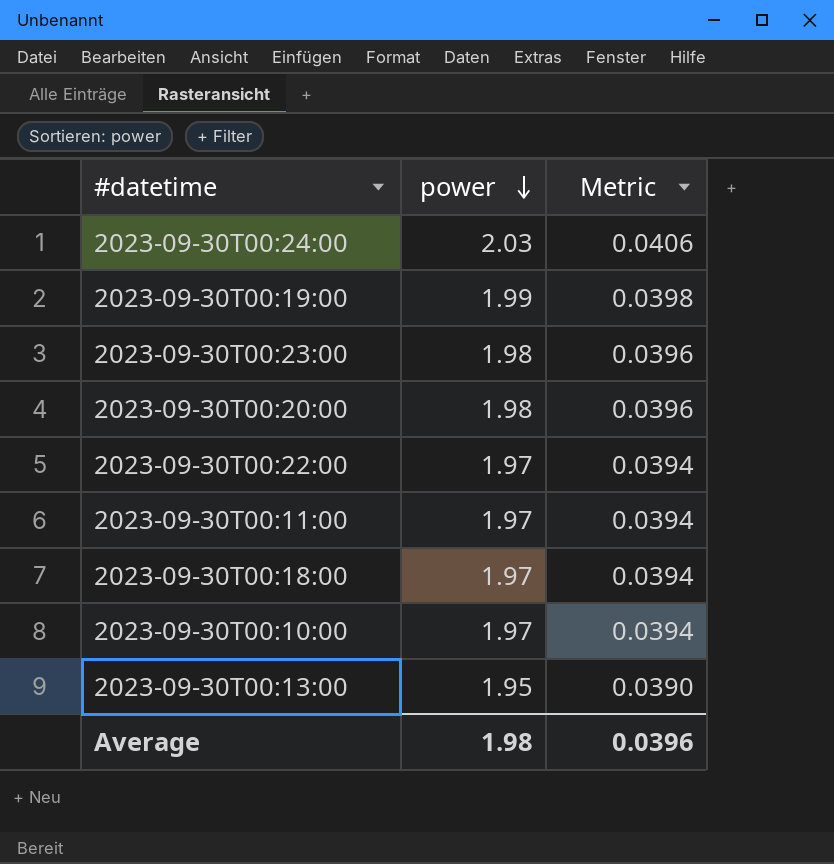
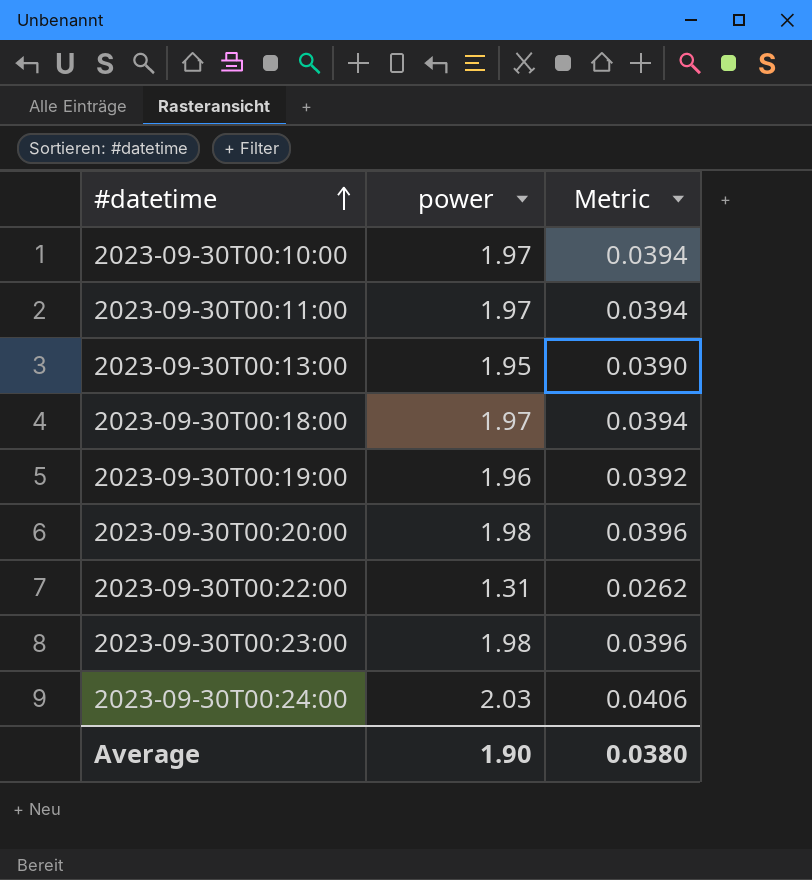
row order: power descending -> #datetime ascending
2023-09-30T00:19:00 | power: 1.99 -> 1.96
2023-09-30T00:19:00 | Metric: 0.0398 -> 0.0392
2023-09-30T00:22:00 | power: 1.97 -> 1.31
2023-09-30T00:22:00 | Metric: 0.0394 -> 0.0262
Average | power: 1.98 -> 1.90
Average | Metric: 0.0396 -> 0.0380

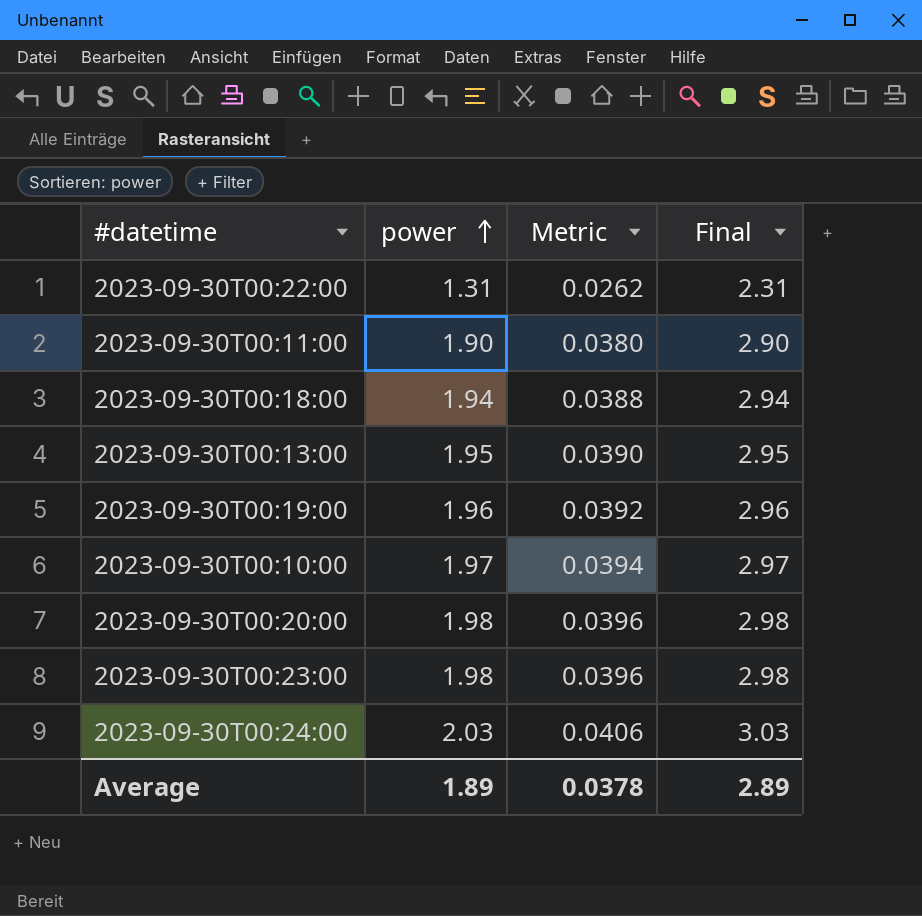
row order: #datetime ascending -> power ascending
column Final | formula: none -> [power] + 1
2023-09-30T00:11:00 | power: 1.97 -> 1.90
2023-09-30T00:11:00 | Metric: 0.0394 -> 0.0380
2023-09-30T00:18:00 | power: 1.97 -> 1.94
2023-09-30T00:18:00 | Metric: 0.0394 -> 0.0388
Average | power: 1.90 -> 1.89
Average | Metric: 0.0380 -> 0.0378

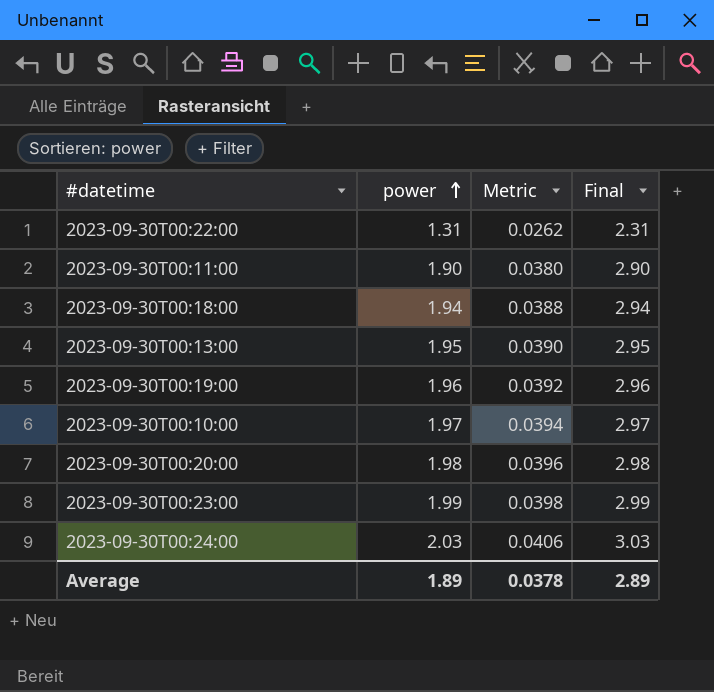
2023-09-30T00:23:00 | power: 1.98 -> 1.99
2023-09-30T00:23:00 | Metric: 0.0396 -> 0.0398
2023-09-30T00:23:00 | Final: 2.98 -> 2.99

